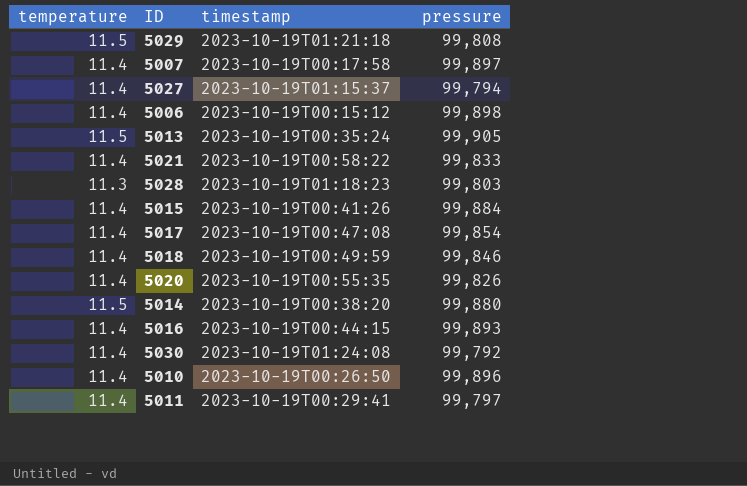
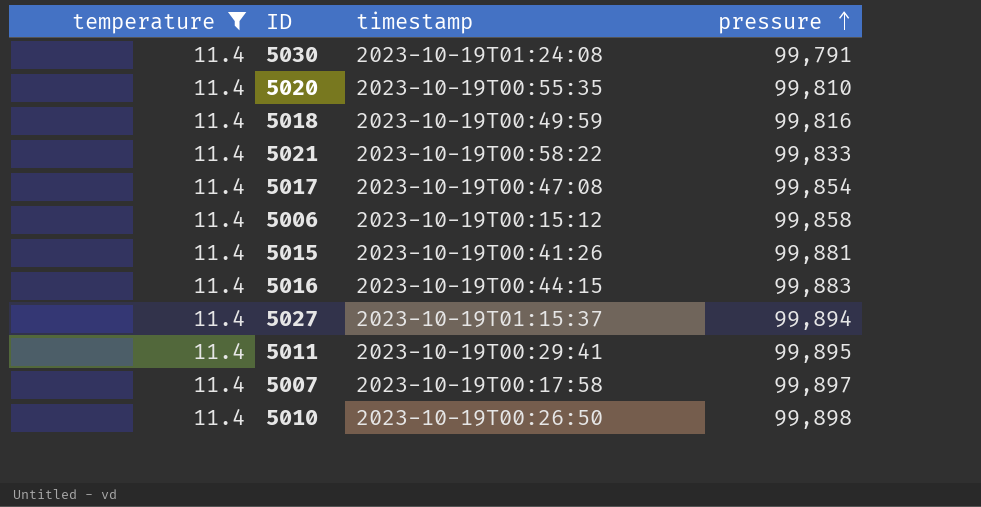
filter: none -> temperature = 11.4
row order: none -> pressure ascending
5030 | pressure: 99,792 -> 99,791
5020 | pressure: 99,826 -> 99,810
5018 | pressure: 99,846 -> 99,816
5006 | pressure: 99,898 -> 99,858
5015 | pressure: 99,884 -> 99,881
5016 | pressure: 99,893 -> 99,883
5027 | pressure: 99,794 -> 99,894
5011 | pressure: 99,797 -> 99,895
5010 | pressure: 99,896 -> 99,898

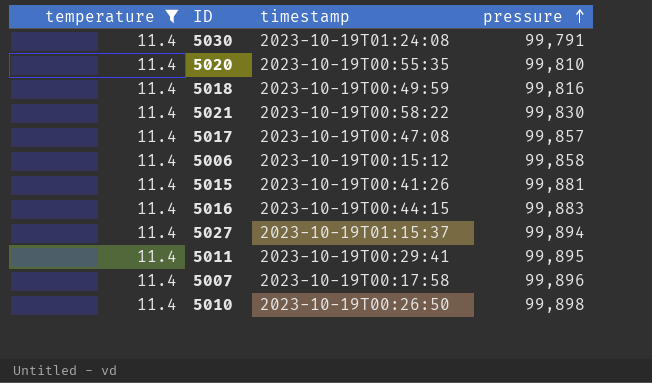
5021 | pressure: 99,833 -> 99,830
5017 | pressure: 99,854 -> 99,857
5007 | pressure: 99,897 -> 99,896

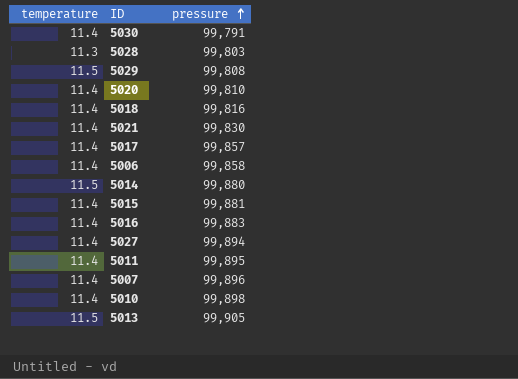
filter: temperature = 11.4 -> none
column timestamp | position: 3 -> none

